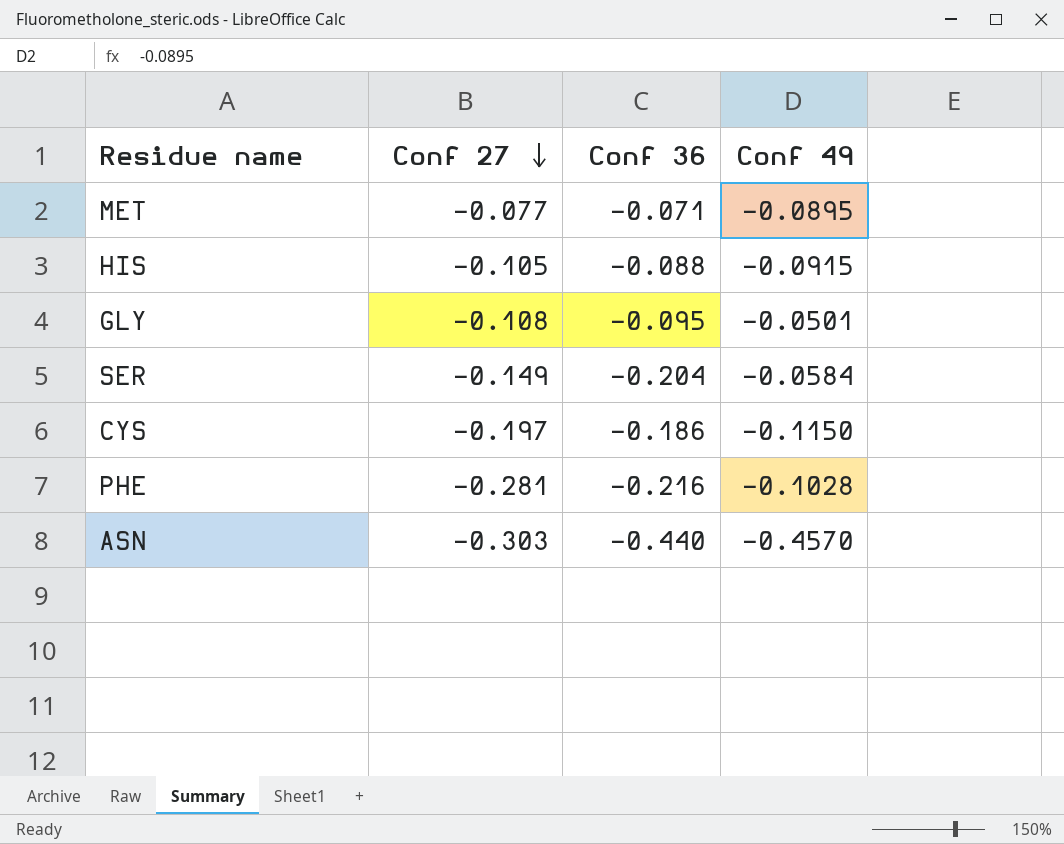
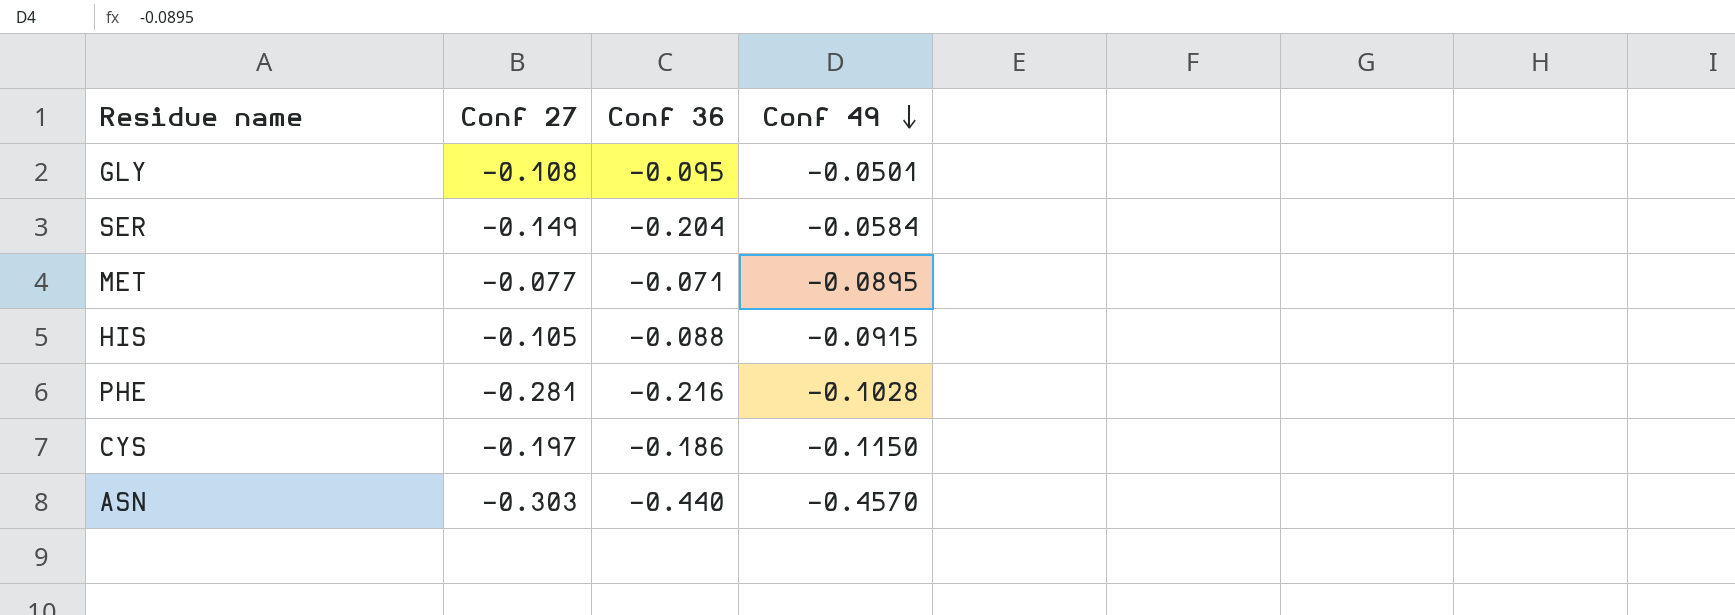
row order: Conf 27 descending -> Conf 49 descending

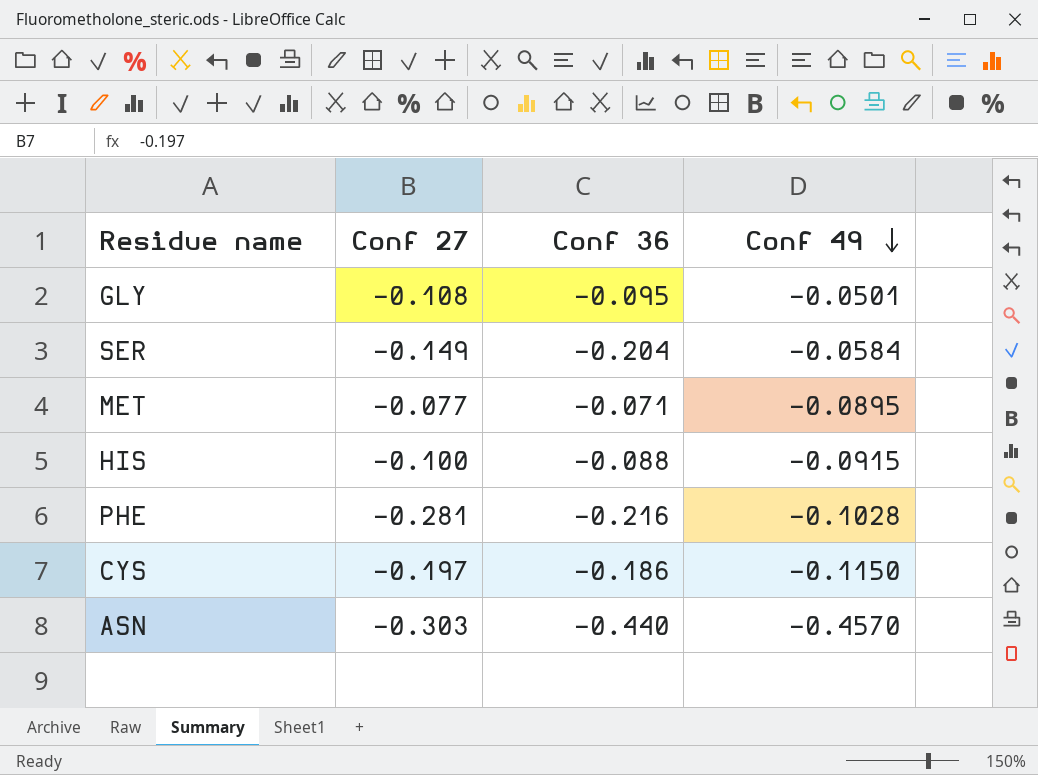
HIS | Conf 27: -0.105 -> -0.100

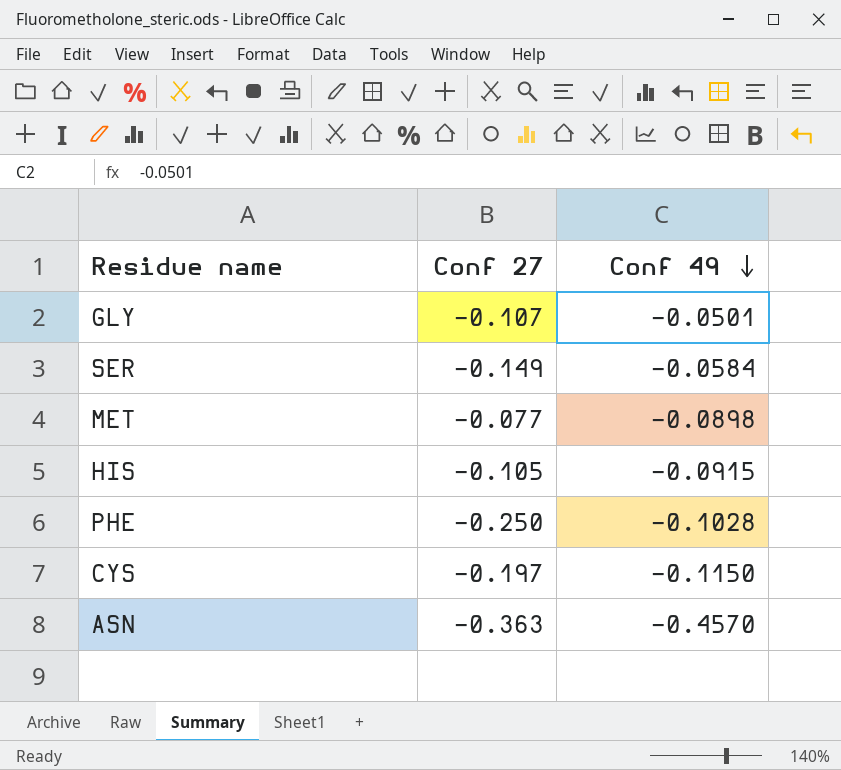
column Conf 36 | position: 3 -> none
GLY | Conf 27: -0.108 -> -0.107
MET | Conf 49: -0.0895 -> -0.0898
HIS | Conf 27: -0.100 -> -0.105
PHE | Conf 27: -0.281 -> -0.250
ASN | Conf 27: -0.303 -> -0.363

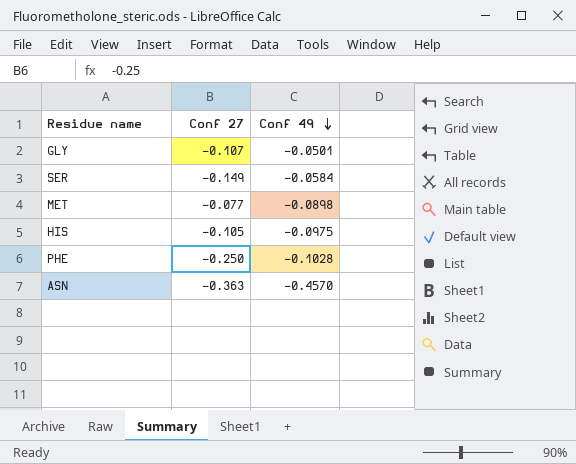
row CYS: -0.197 | -0.1150 -> none
HIS | Conf 49: -0.0915 -> -0.0975

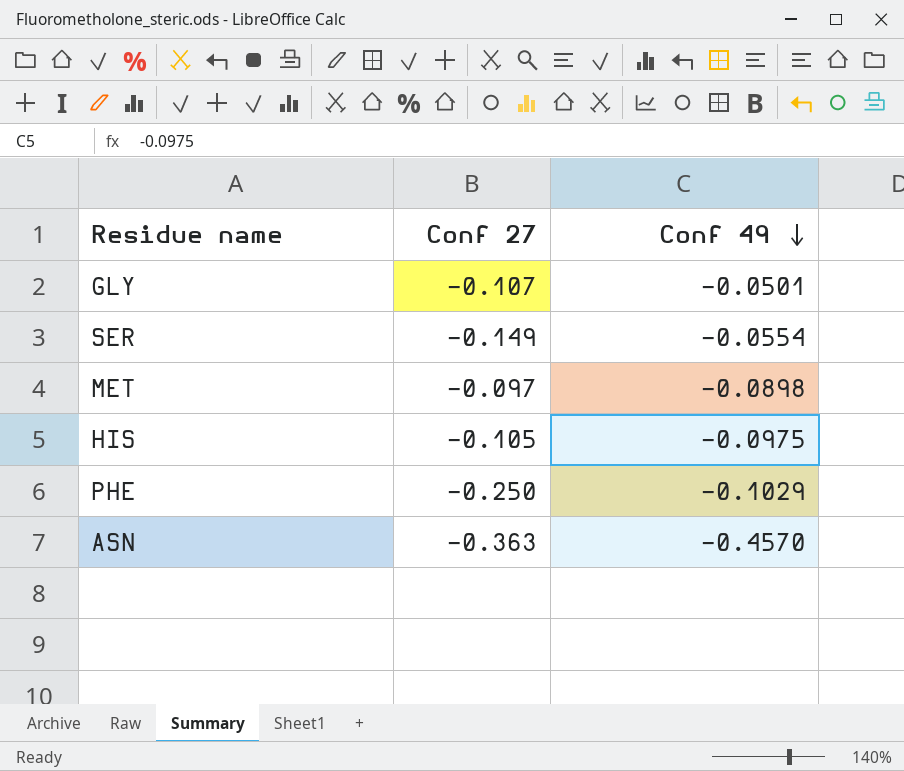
SER | Conf 49: -0.0584 -> -0.0554
MET | Conf 27: -0.077 -> -0.097
PHE | Conf 49: -0.1028 -> -0.1029

